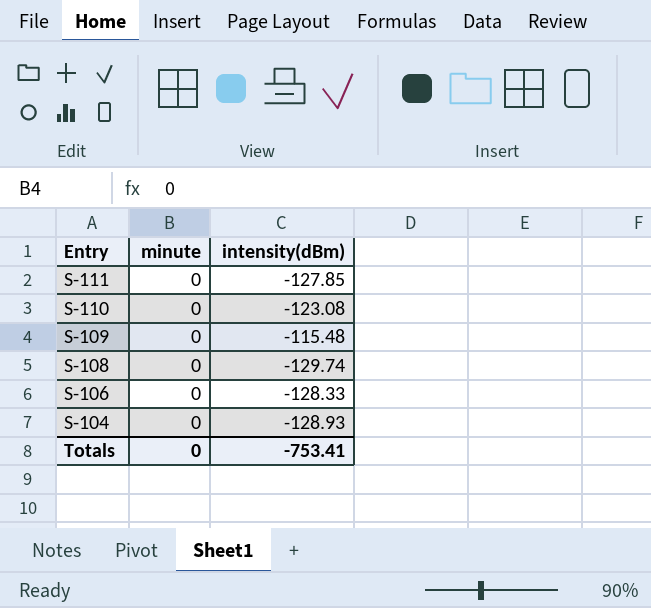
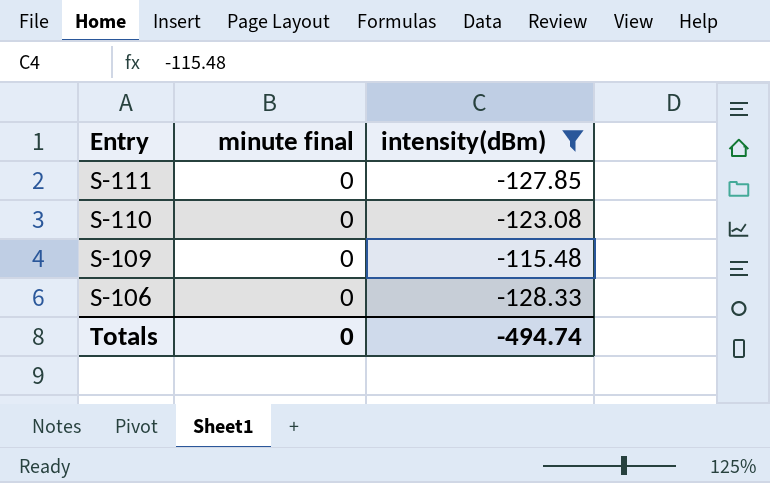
filter: none -> intensity(dBm) >= -128.33
column name: minute -> minute final
Totals | intensity(dBm): -753.41 -> -494.74

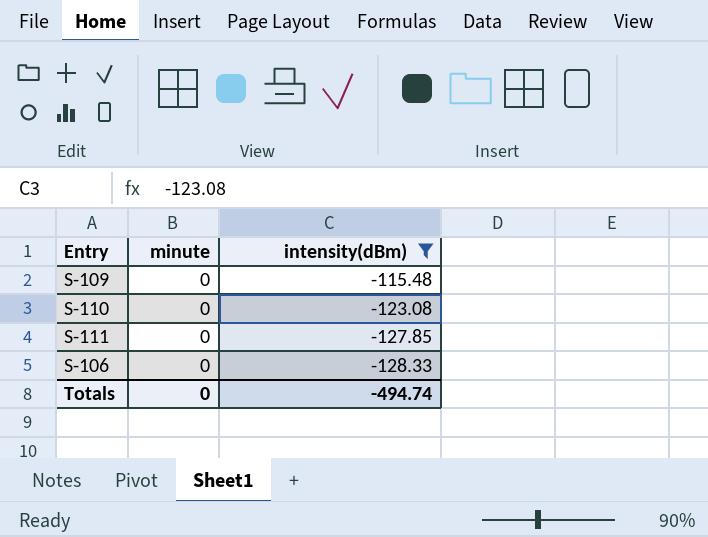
row order: Entry descending -> intensity(dBm) descending
column name: minute final -> minute

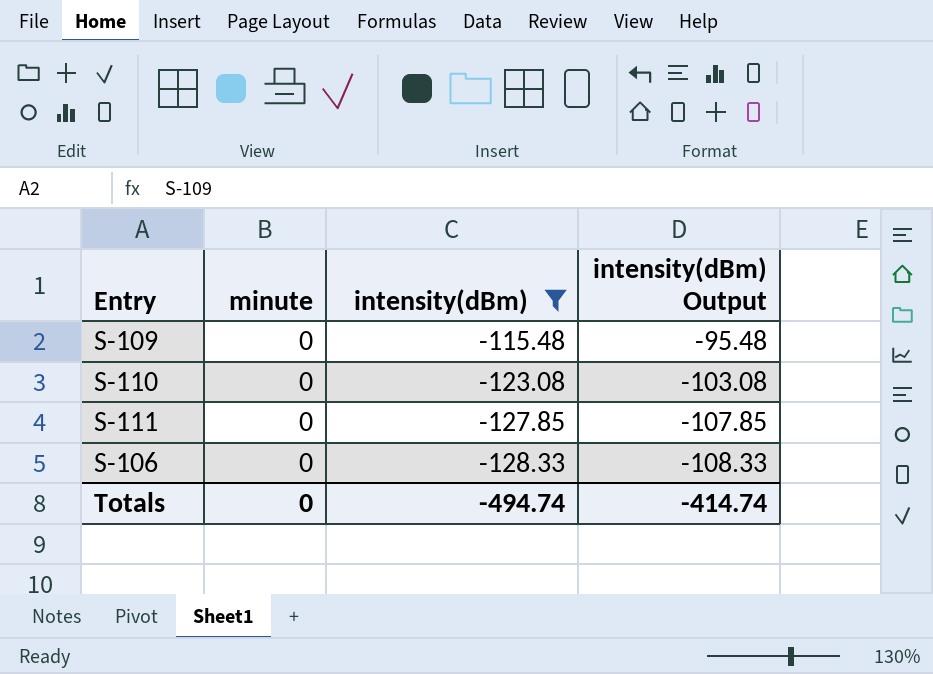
column intensity(dBm) Output | formula: none -> [intensity(dBm)] + 20

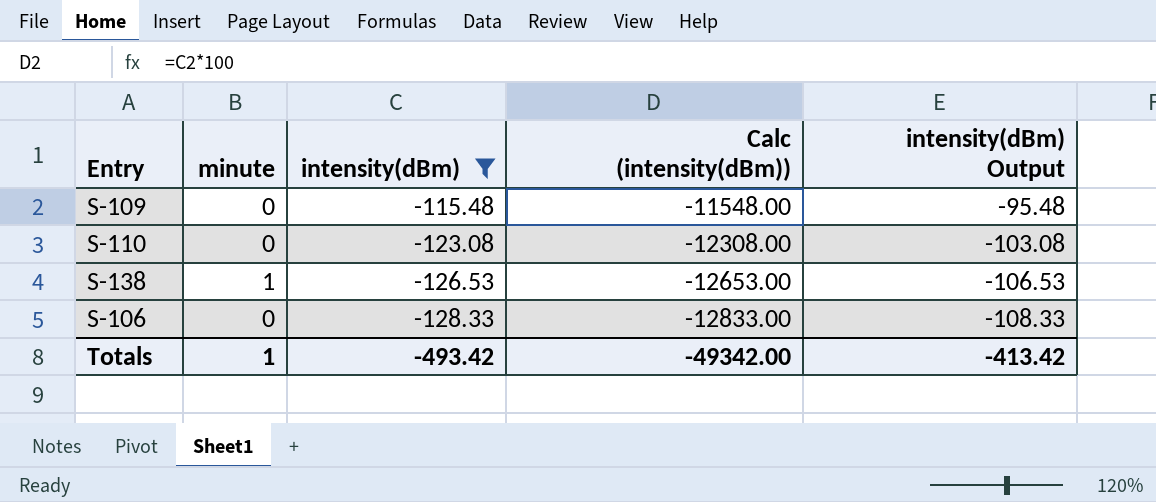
column Calc (intensity(dBm)) | formula: none -> [intensity(dBm)] * 100
row S-111: 0 | -127.85 | -107.85 -> none
row S-138: none -> 1 | -126.53 | -12653.00 | -106.53
Totals | minute: 0 -> 1
Totals | intensity(dBm): -494.74 -> -493.42
Totals | intensity(dBm) Output: -414.74 -> -413.42

